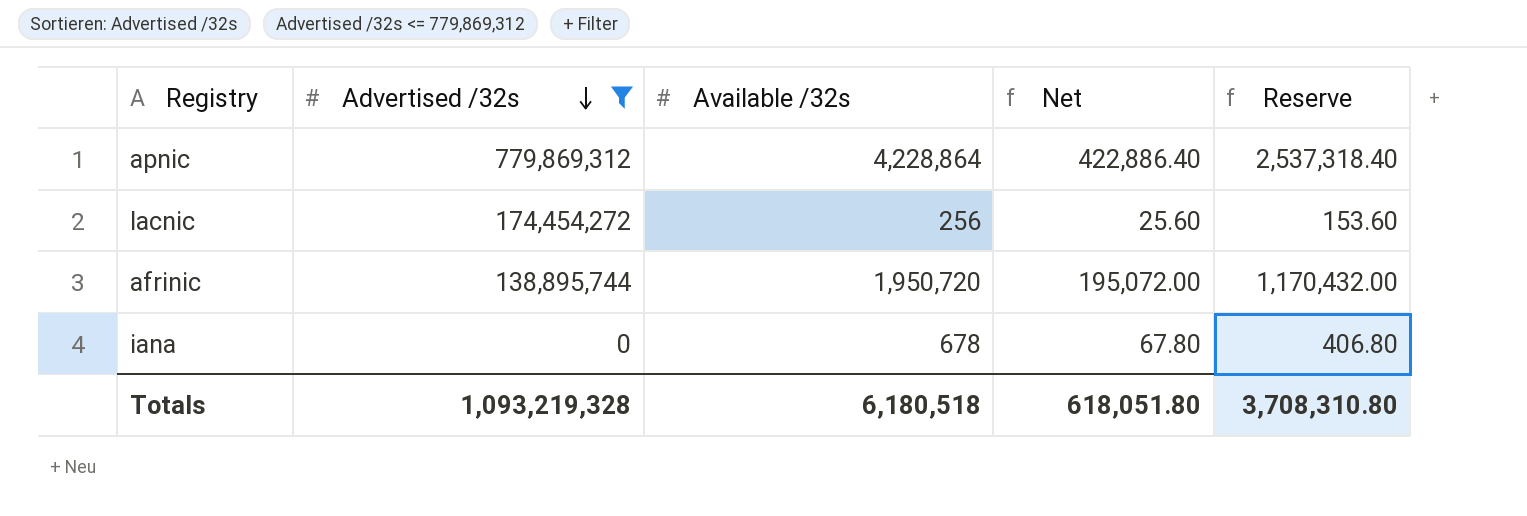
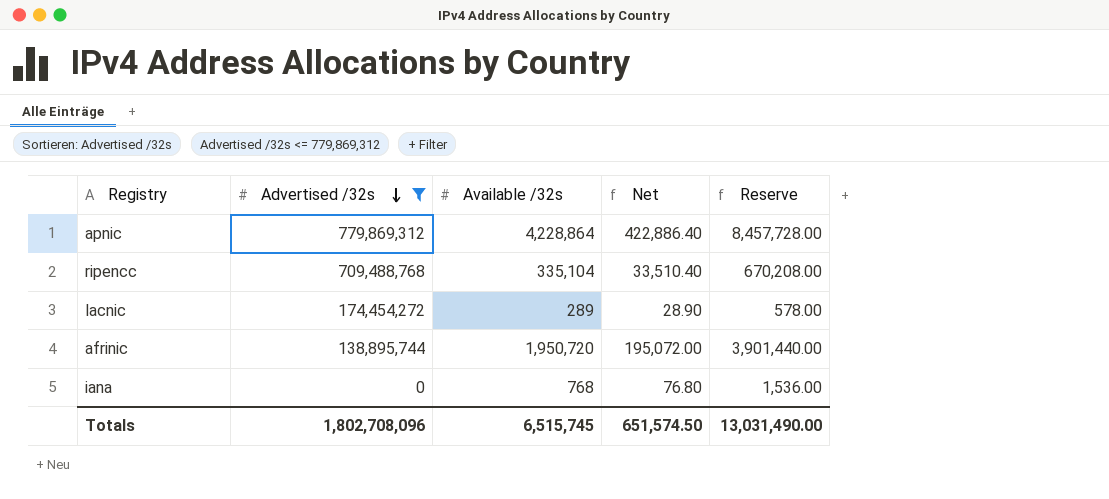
column Reserve | formula: [Available /32s] * 0.6 -> [Available /32s] * 2
row ripencc: none -> 709,488,768 | 335,104 | 33,510.40 | 670,208.00
lacnic | Available /32s: 256 -> 289
lacnic | Net: 25.60 -> 28.90
iana | Available /32s: 678 -> 768
iana | Net: 67.80 -> 76.80
Totals | Advertised /32s: 1,093,219,328 -> 1,802,708,096
Totals | Available /32s: 6,180,518 -> 6,515,745
Totals | Net: 618,051.80 -> 651,574.50
Totals | Reserve: 3,708,310.80 -> 13,031,490.00

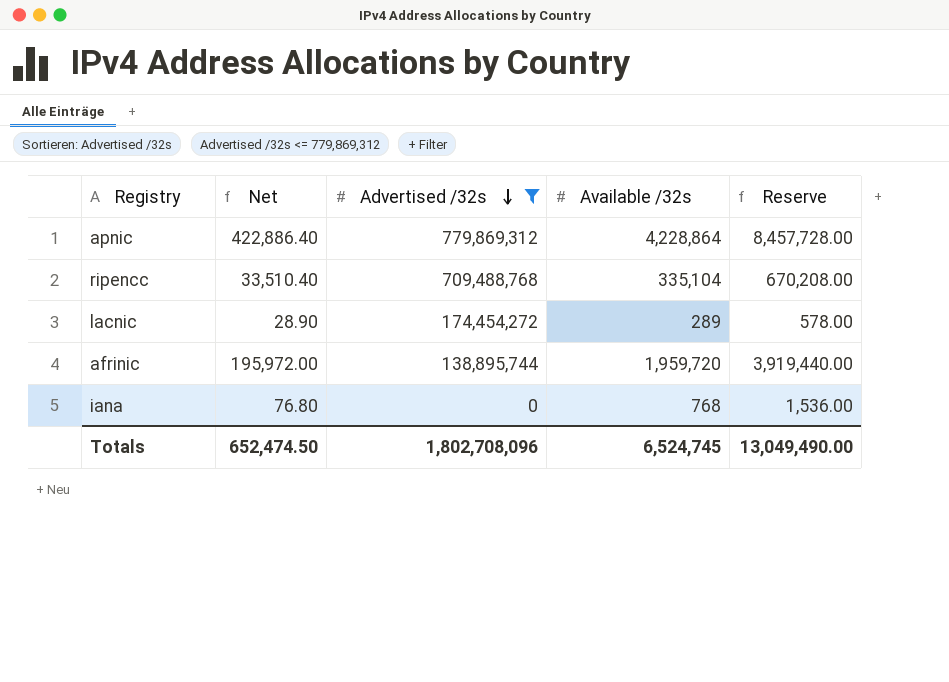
column Net | position: 4 -> 2
afrinic | Net: 195,072.00 -> 195,972.00
afrinic | Available /32s: 1,950,720 -> 1,959,720
afrinic | Reserve: 3,901,440.00 -> 3,919,440.00
Totals | Net: 651,574.50 -> 652,474.50
Totals | Available /32s: 6,515,745 -> 6,524,745
Totals | Reserve: 13,031,490.00 -> 13,049,490.00

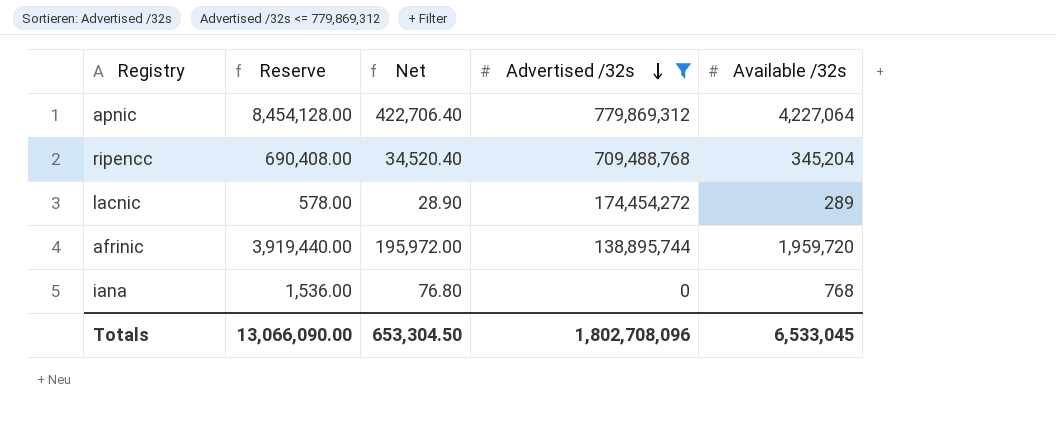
column Reserve | position: 5 -> 2
apnic | Reserve: 8,457,728.00 -> 8,454,128.00
apnic | Net: 422,886.40 -> 422,706.40
apnic | Available /32s: 4,228,864 -> 4,227,064
ripencc | Reserve: 670,208.00 -> 690,408.00
ripencc | Net: 33,510.40 -> 34,520.40
ripencc | Available /32s: 335,104 -> 345,204
Totals | Reserve: 13,049,490.00 -> 13,066,090.00
Totals | Net: 652,474.50 -> 653,304.50
Totals | Available /32s: 6,524,745 -> 6,533,045

